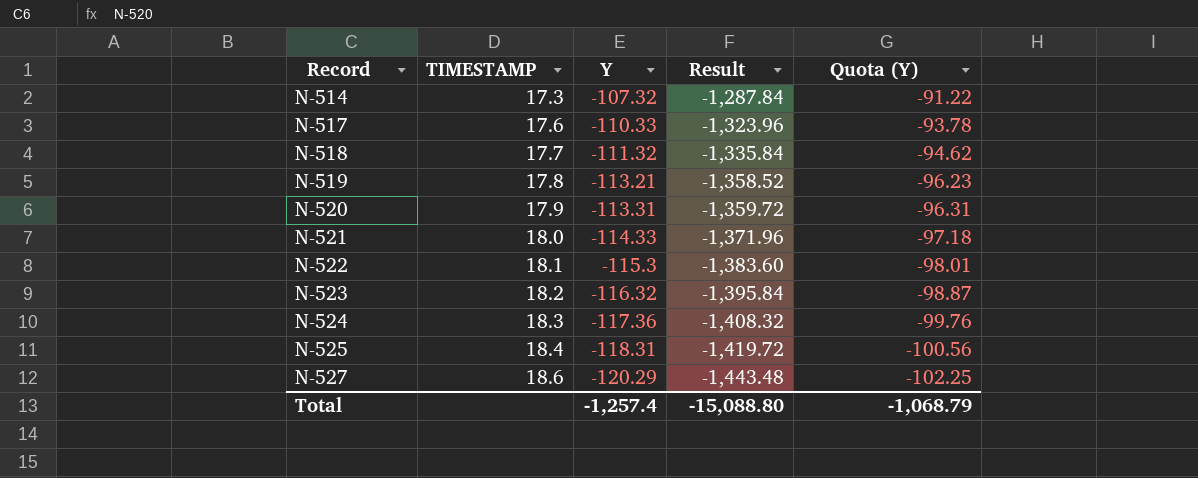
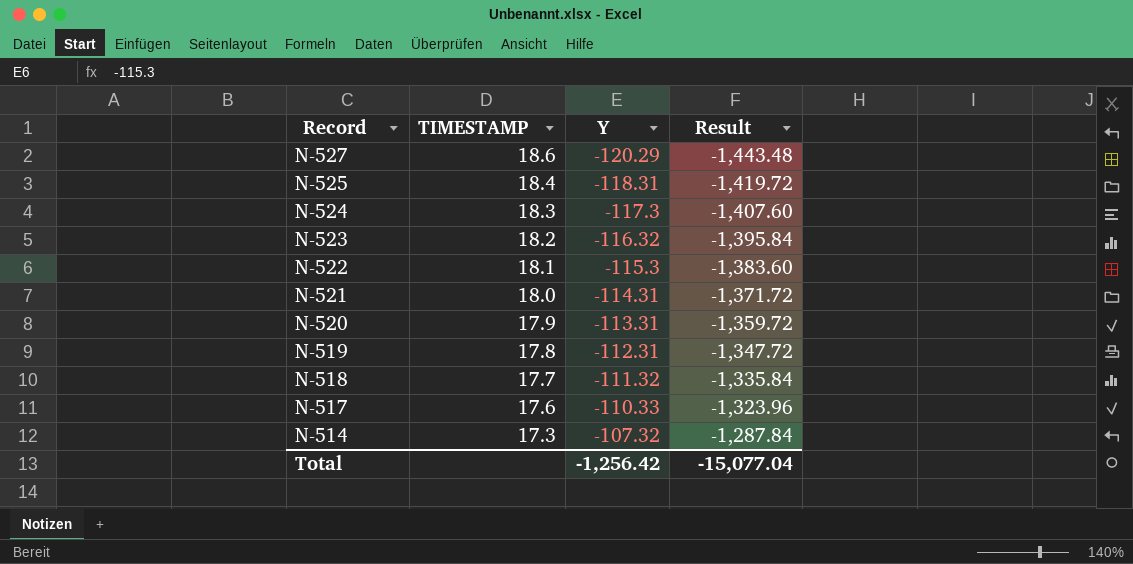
row order: Record ascending -> Record descending
column Quota (Y) | formula: [Y] * 0.85 -> none
N-524 | Y: -117.36 -> -117.3
N-524 | Result: -1,408.32 -> -1,407.60
N-521 | Y: -114.33 -> -114.31
N-521 | Result: -1,371.96 -> -1,371.72
N-519 | Y: -113.21 -> -112.31
N-519 | Result: -1,358.52 -> -1,347.72
Total | Y: -1,257.4 -> -1,256.42
Total | Result: -15,088.80 -> -15,077.04

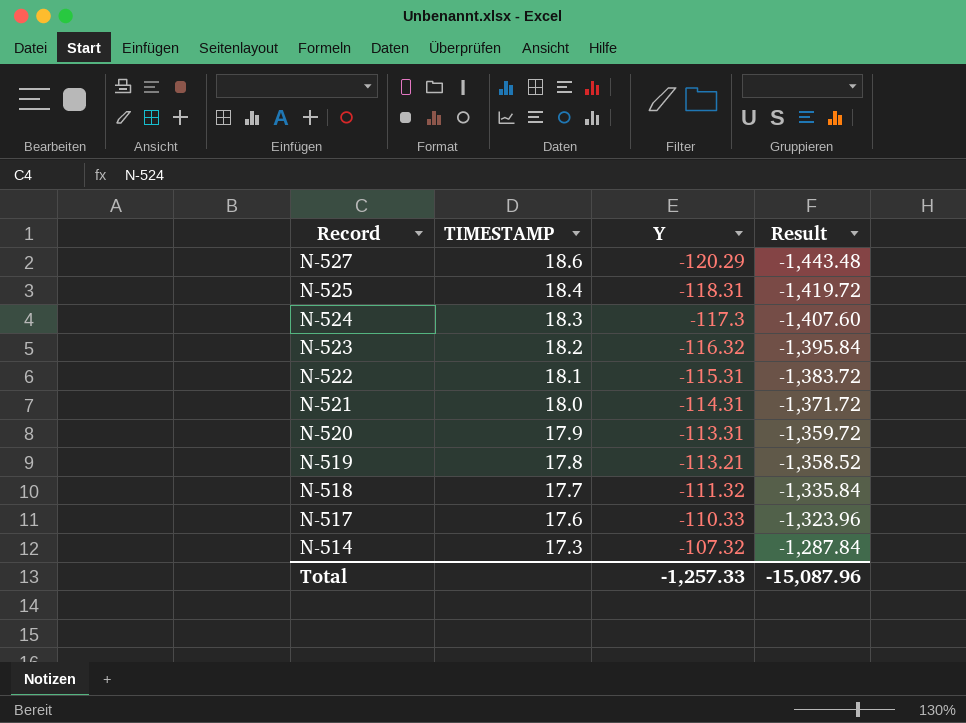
N-522 | Y: -115.3 -> -115.31
N-522 | Result: -1,383.60 -> -1,383.72
N-519 | Y: -112.31 -> -113.21
N-519 | Result: -1,347.72 -> -1,358.52
Total | Y: -1,256.42 -> -1,257.33
Total | Result: -15,077.04 -> -15,087.96

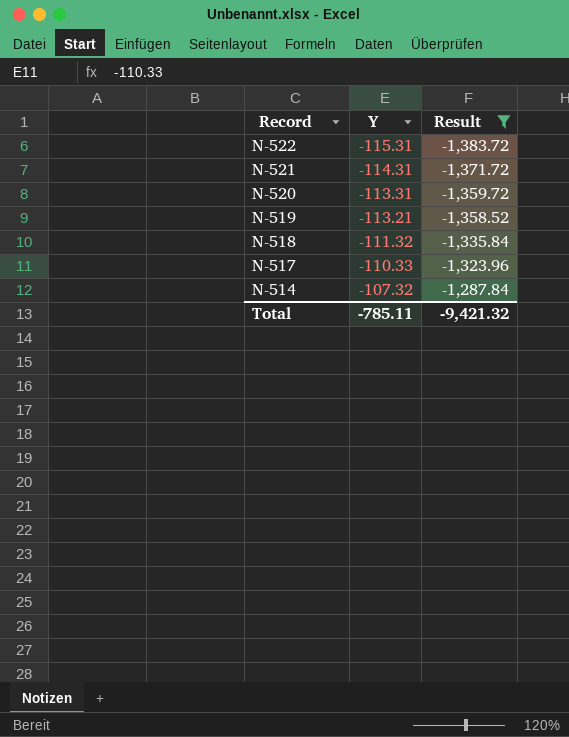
filter: none -> Result >= -1,383.72
column TIMESTAMP | position: 2 -> none
Total | Y: -1,257.33 -> -785.11
Total | Result: -15,087.96 -> -9,421.32

